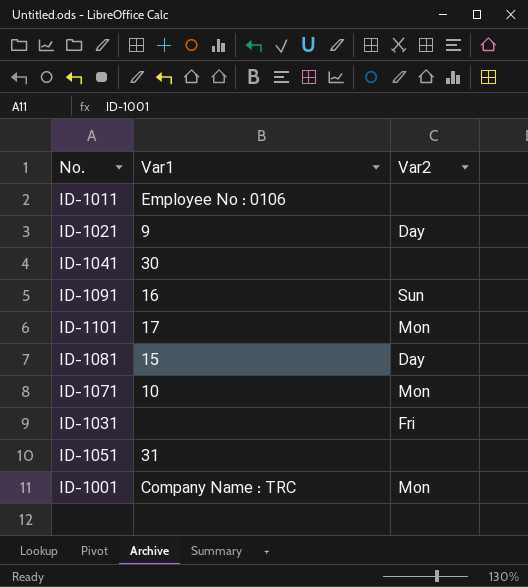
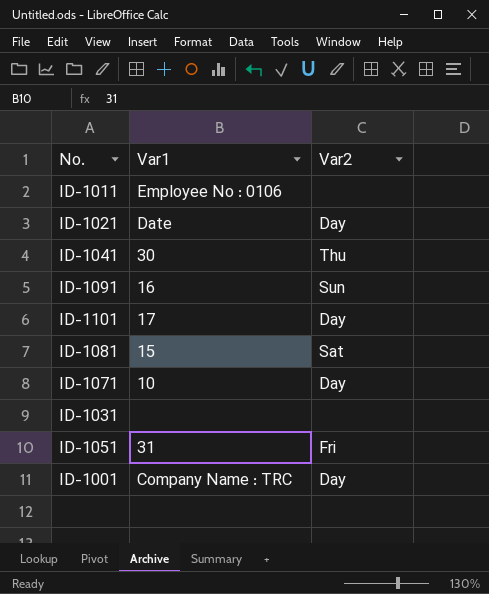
ID-1021 | Var1: 9 -> Date
ID-1041 | Var2: none -> Thu
ID-1101 | Var2: Mon -> Day
ID-1081 | Var2: Day -> Sat
ID-1071 | Var2: Mon -> Day
ID-1031 | Var2: Fri -> none
ID-1051 | Var2: none -> Fri
ID-1001 | Var2: Mon -> Day

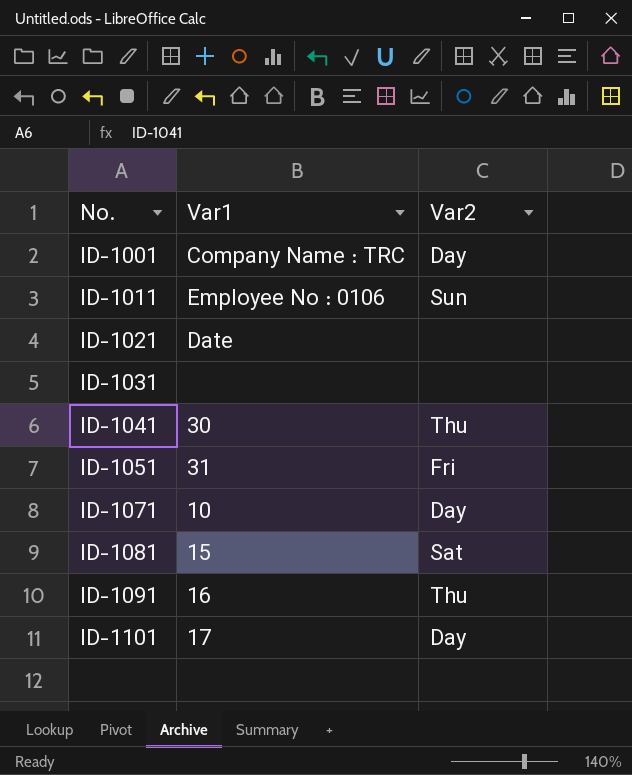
row order: none -> No. ascending
ID-1011 | Var2: none -> Sun
ID-1021 | Var2: Day -> none
ID-1091 | Var2: Sun -> Thu

